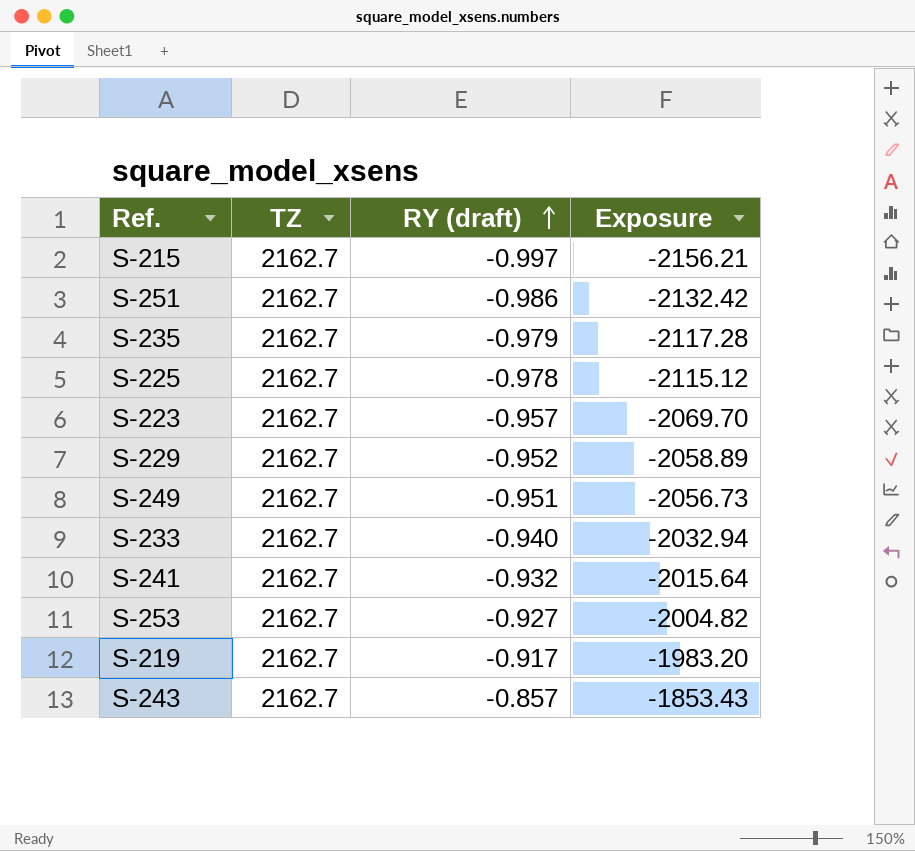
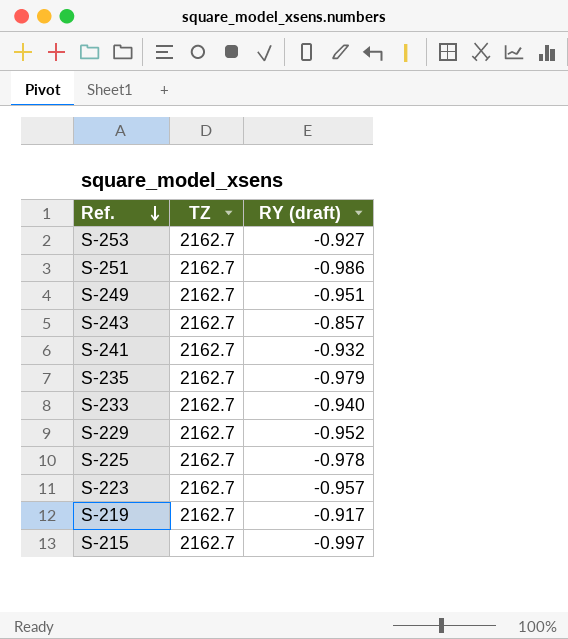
row order: RY (draft) ascending -> Ref. descending
column Exposure | formula: [TZ] * [RY (draft)] -> none

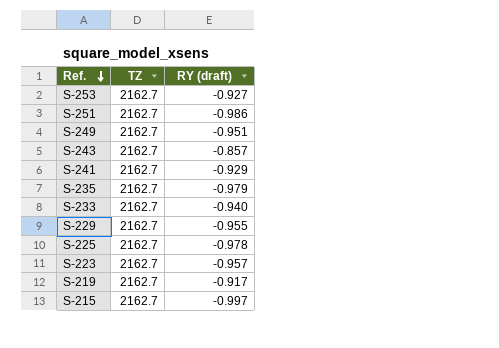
S-241 | RY (draft): -0.932 -> -0.929
S-229 | RY (draft): -0.952 -> -0.955

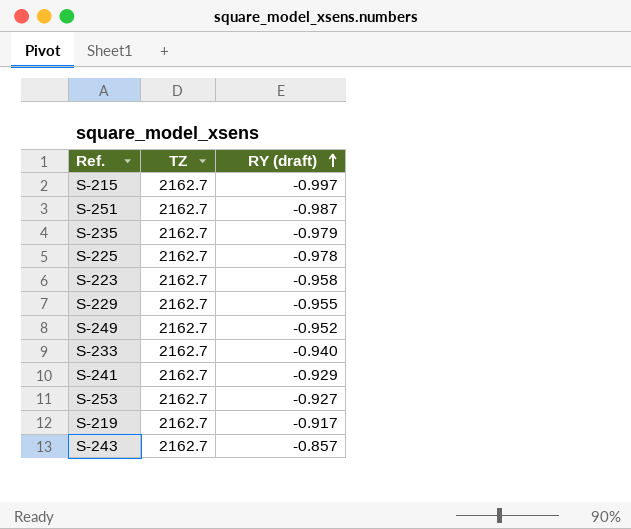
row order: Ref. descending -> RY (draft) ascending
S-251 | RY (draft): -0.986 -> -0.987
S-223 | RY (draft): -0.957 -> -0.958
S-249 | RY (draft): -0.951 -> -0.952

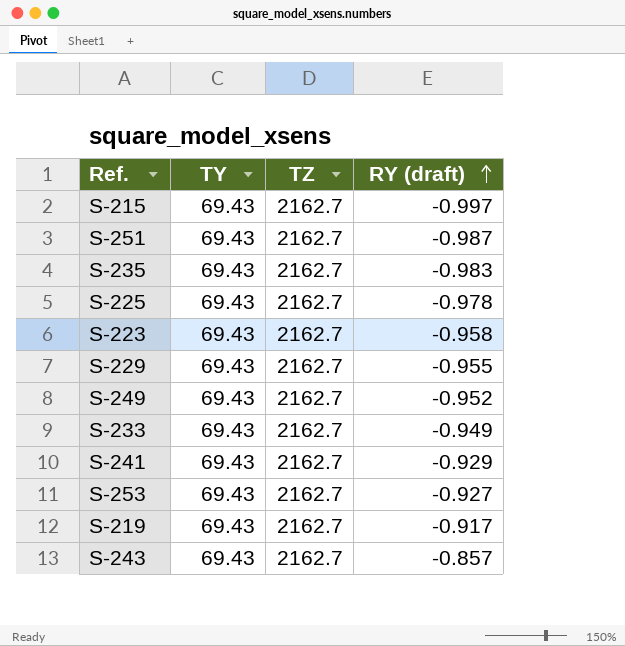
column TY | position: none -> 2
S-235 | RY (draft): -0.979 -> -0.983
S-233 | RY (draft): -0.940 -> -0.949

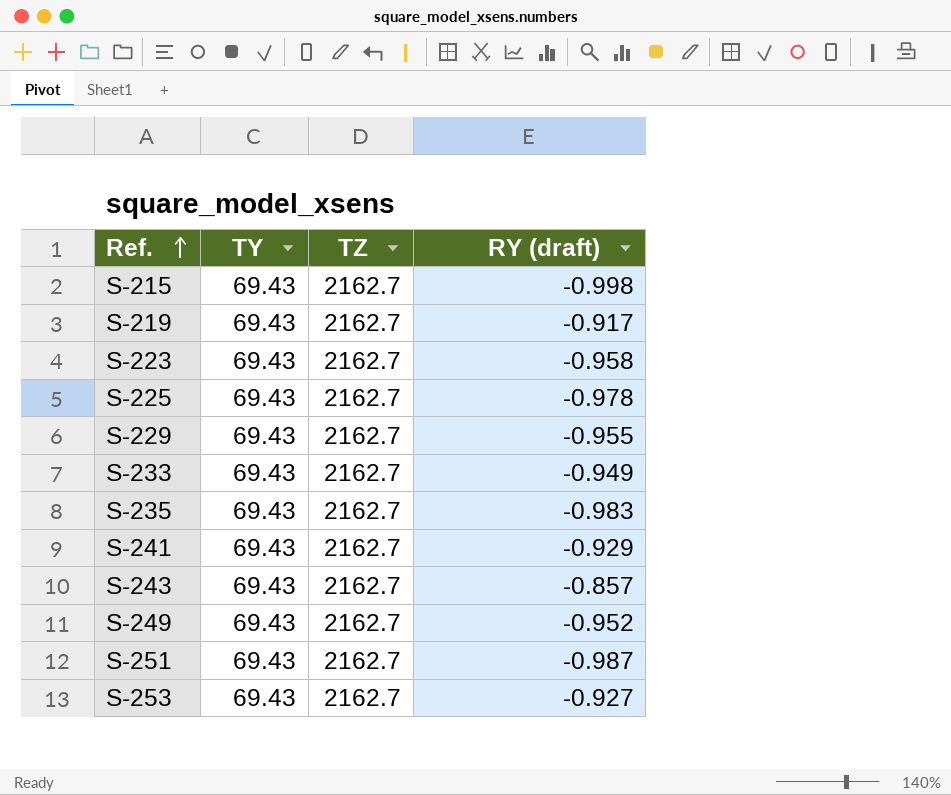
row order: RY (draft) ascending -> Ref. ascending
S-215 | RY (draft): -0.997 -> -0.998

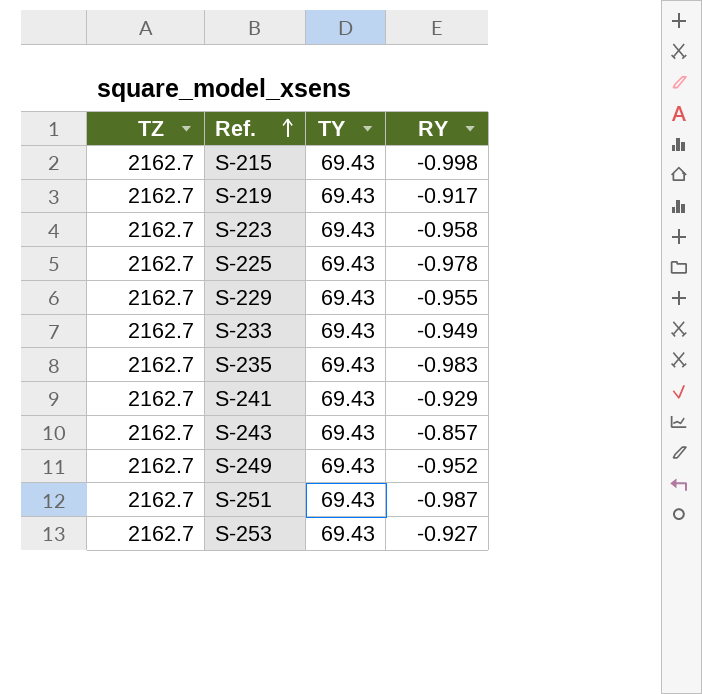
column TZ | position: 3 -> 1
column name: RY (draft) -> RY

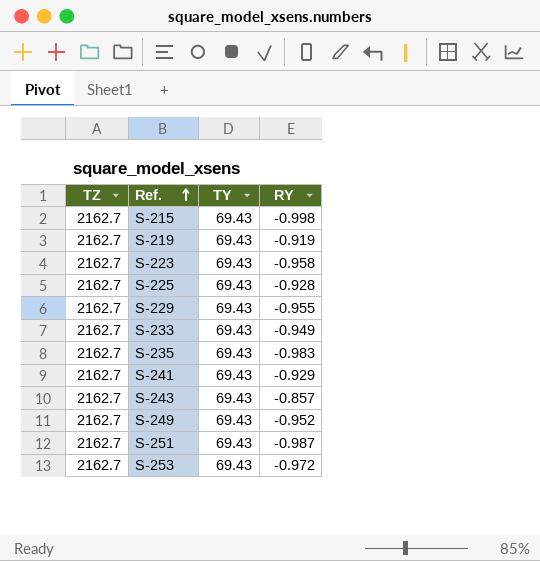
S-219 | RY: -0.917 -> -0.919
S-225 | RY: -0.978 -> -0.928
S-253 | RY: -0.927 -> -0.972

